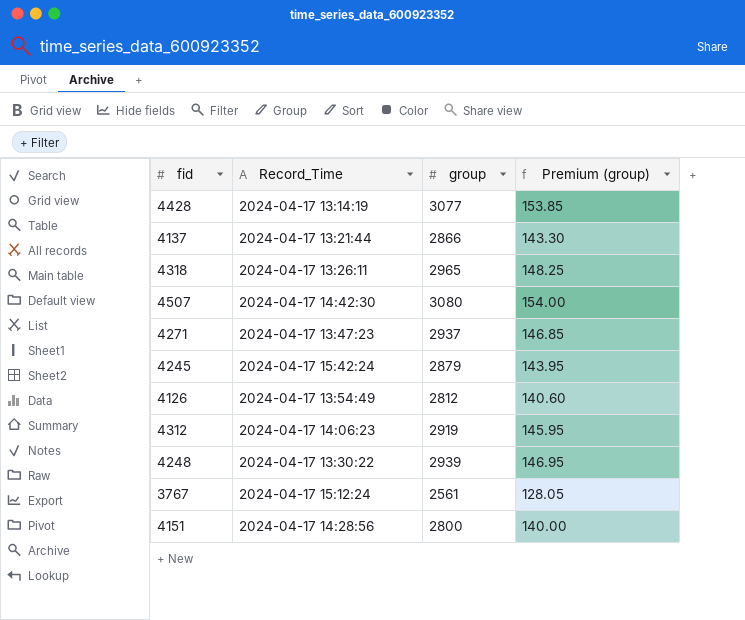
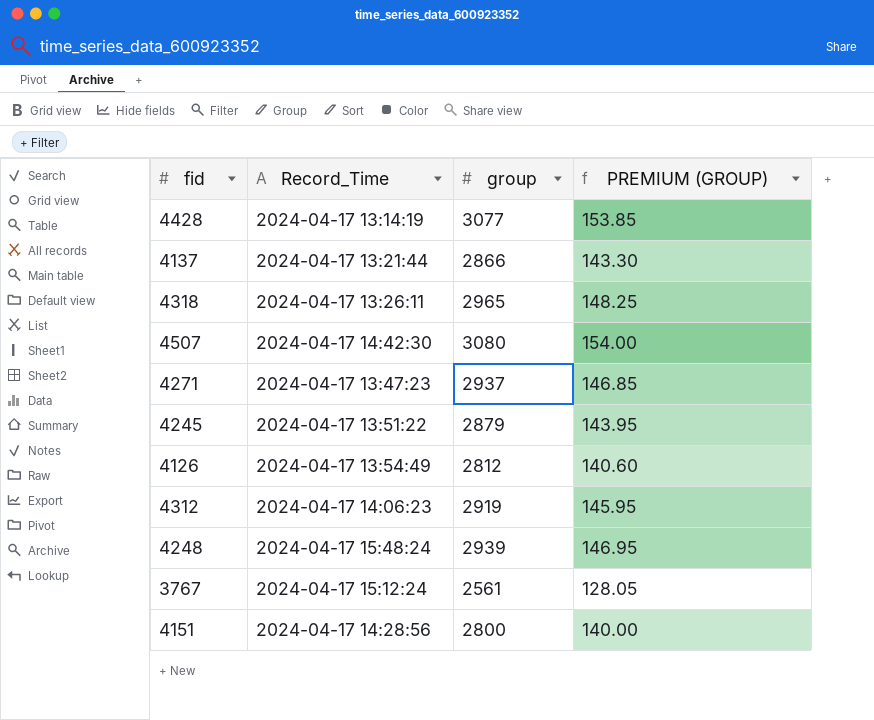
column name: Premium (group) -> PREMIUM (GROUP)
4245 | Record_Time: 2024-04-17 15:42:24 -> 2024-04-17 13:51:22
4248 | Record_Time: 2024-04-17 13:30:22 -> 2024-04-17 15:48:24

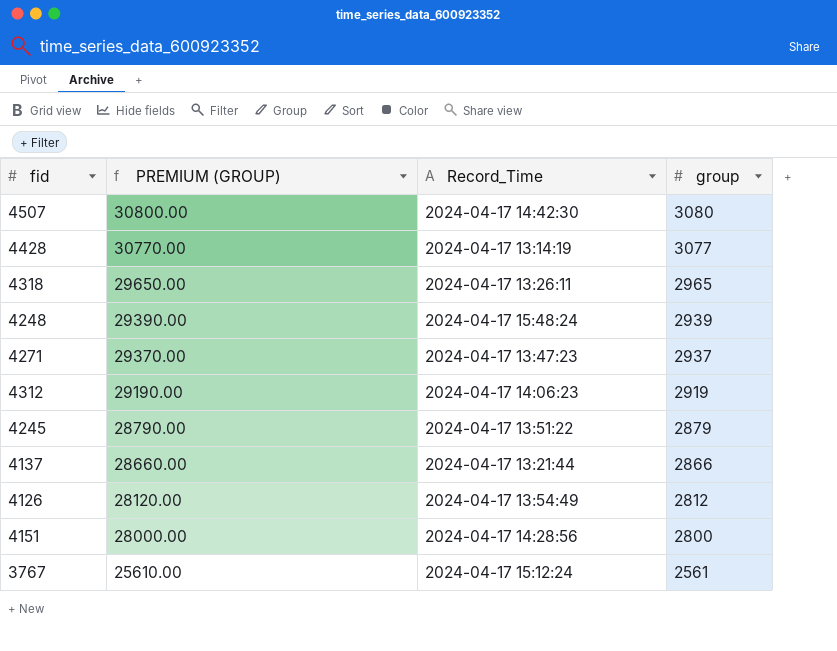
row order: none -> PREMIUM (GROUP) descending
column PREMIUM (GROUP) | formula: [group] * 0.05 -> [group] * 10
column PREMIUM (GROUP) | position: 4 -> 2

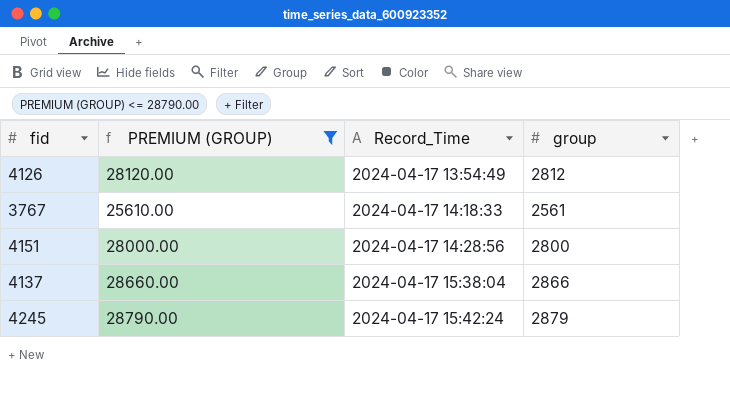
filter: none -> PREMIUM (GROUP) <= 28790.00
row order: PREMIUM (GROUP) descending -> Record_Time ascending
3767 | Record_Time: 2024-04-17 15:12:24 -> 2024-04-17 14:18:33
4137 | Record_Time: 2024-04-17 13:21:44 -> 2024-04-17 15:38:04
4245 | Record_Time: 2024-04-17 13:51:22 -> 2024-04-17 15:42:24

